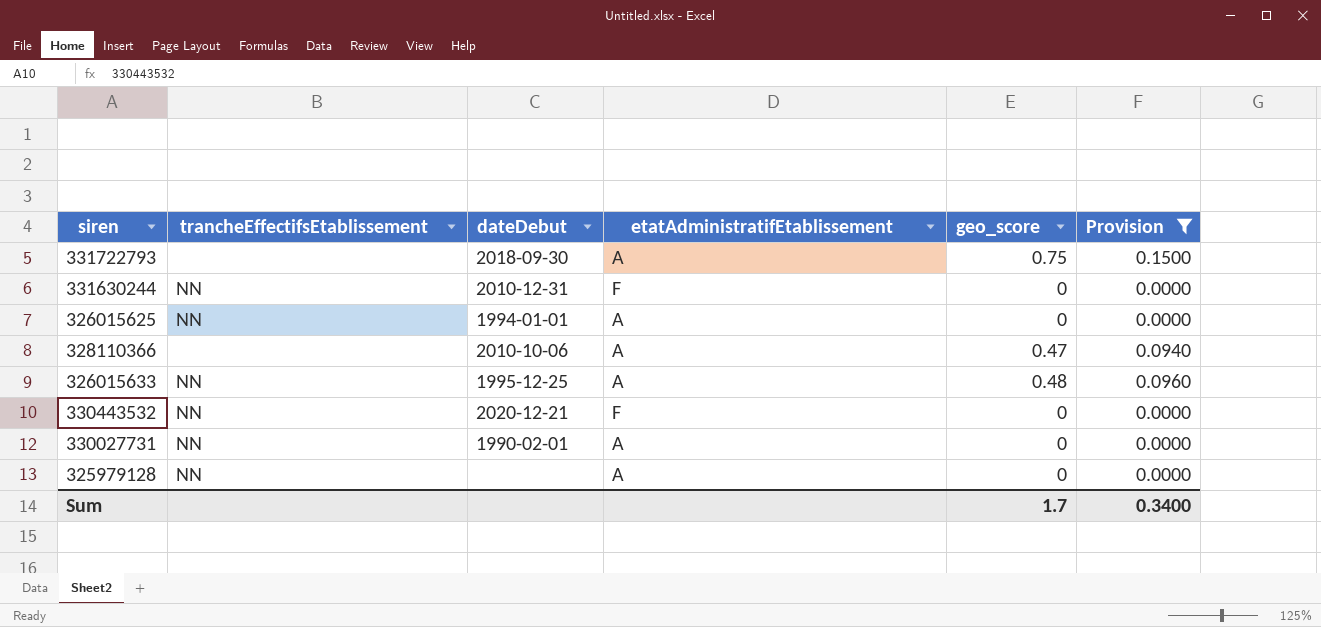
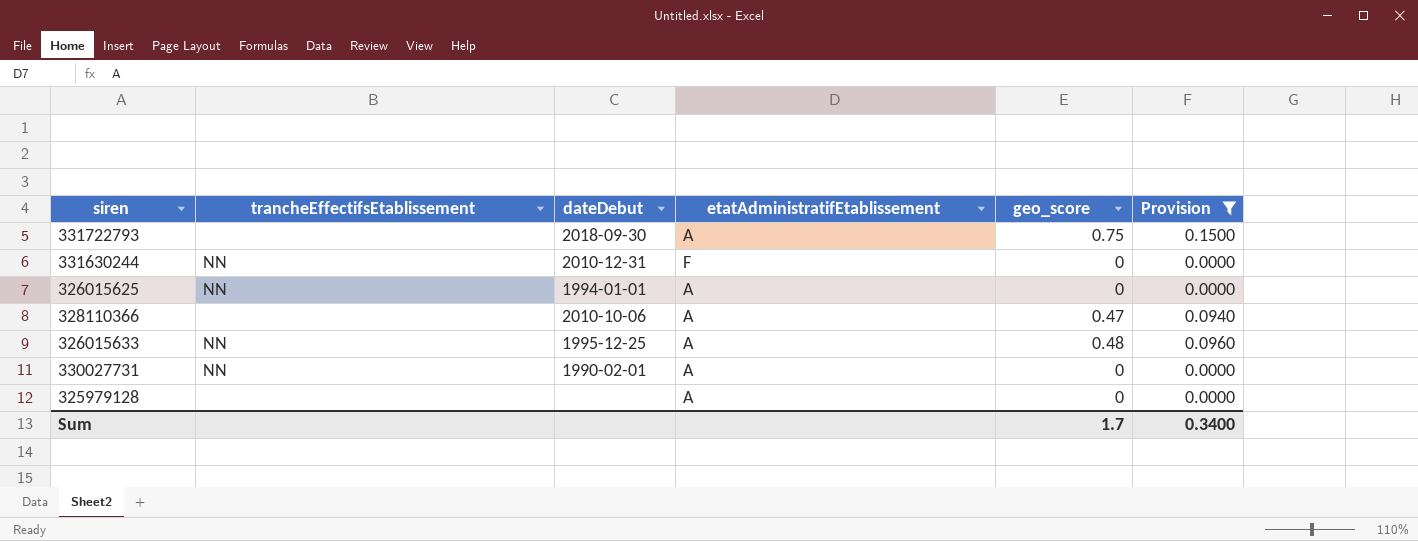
row 330443532: NN | 2020-12-21 | F | 0 | 0.0000 -> none
325979128 | trancheEffectifsEtablissement: NN -> none

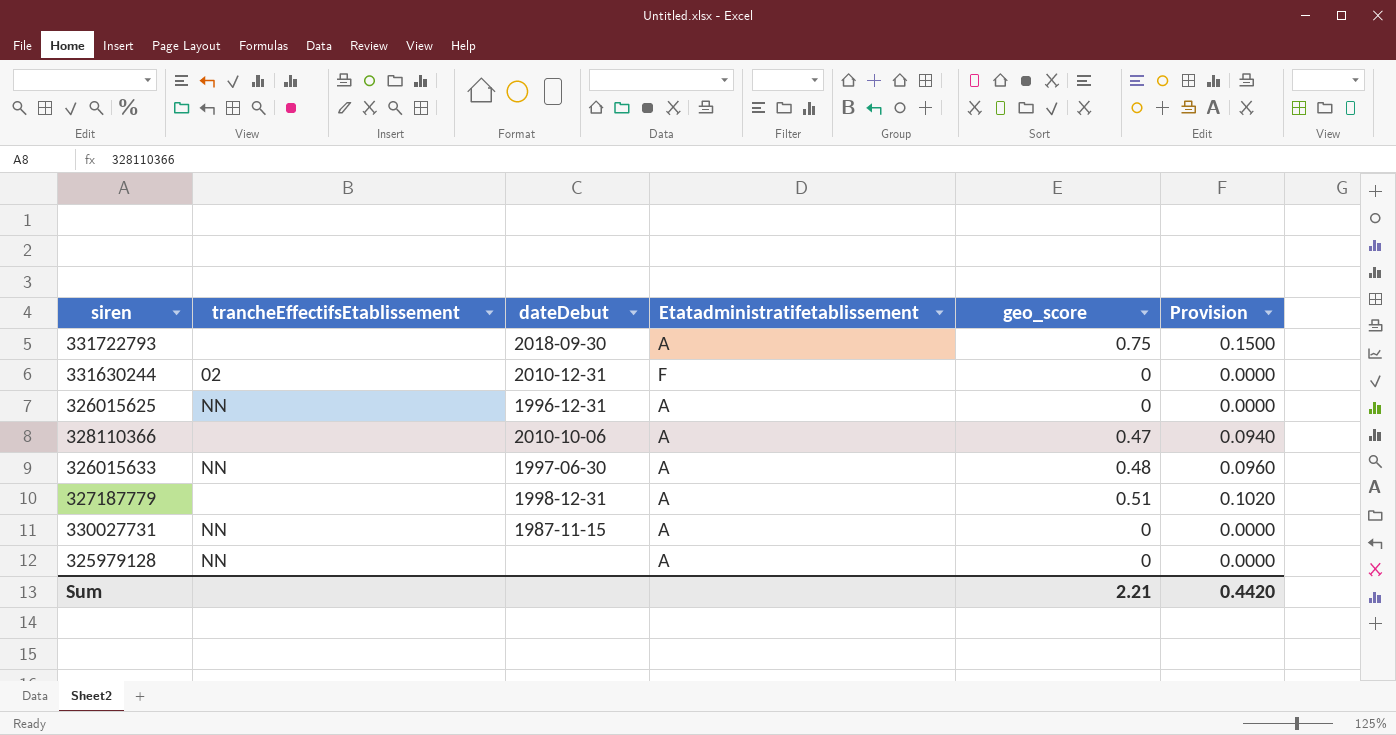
filter: Provision != 0.1020 -> none
column name: etatAdministratifEtablissement -> Etatadministratifetablissement
331630244 | trancheEffectifsEtablissement: NN -> 02
326015625 | dateDebut: 1994-01-01 -> 1996-12-31
326015633 | dateDebut: 1995-12-25 -> 1997-06-30
330027731 | dateDebut: 1990-02-01 -> 1987-11-15
325979128 | trancheEffectifsEtablissement: none -> NN
Sum | geo_score: 1.7 -> 2.21
Sum | Provision: 0.3400 -> 0.4420

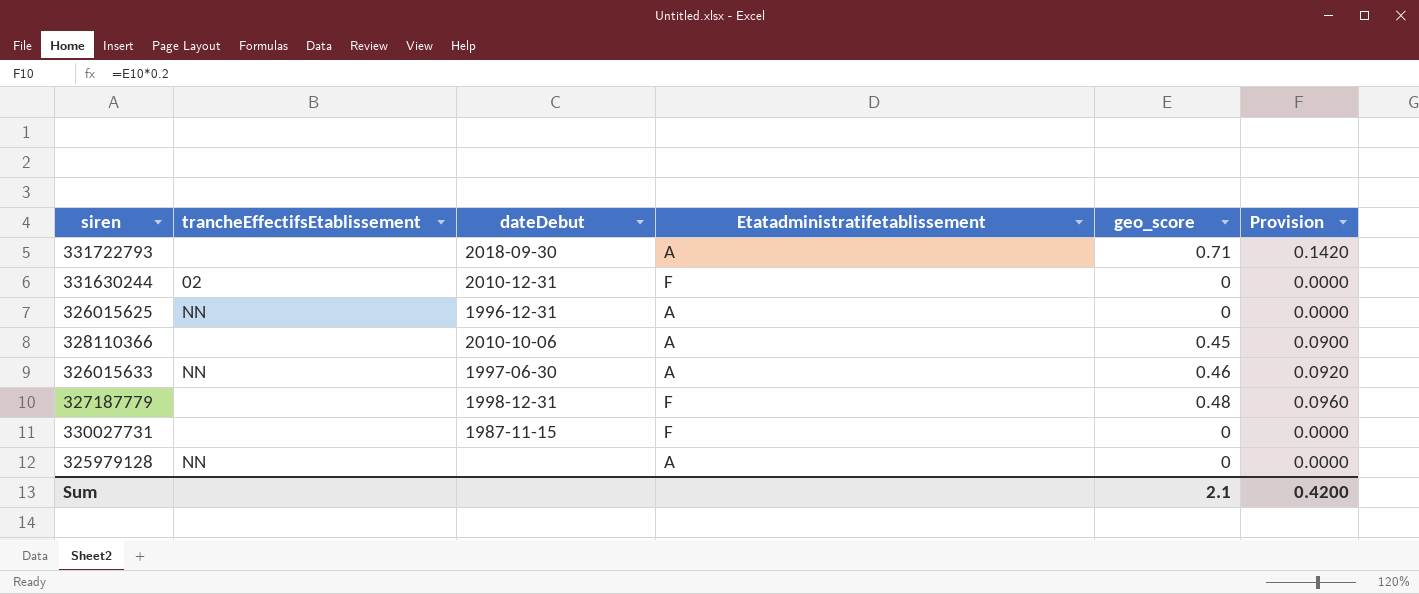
331722793 | geo_score: 0.75 -> 0.71
331722793 | Provision: 0.1500 -> 0.1420
328110366 | geo_score: 0.47 -> 0.45
328110366 | Provision: 0.0940 -> 0.0900
326015633 | geo_score: 0.48 -> 0.46
326015633 | Provision: 0.0960 -> 0.0920
327187779 | Etatadministratifetablissement: A -> F
327187779 | geo_score: 0.51 -> 0.48
327187779 | Provision: 0.1020 -> 0.0960
330027731 | trancheEffectifsEtablissement: NN -> none
330027731 | Etatadministratifetablissement: A -> F
Sum | geo_score: 2.21 -> 2.1
Sum | Provision: 0.4420 -> 0.4200

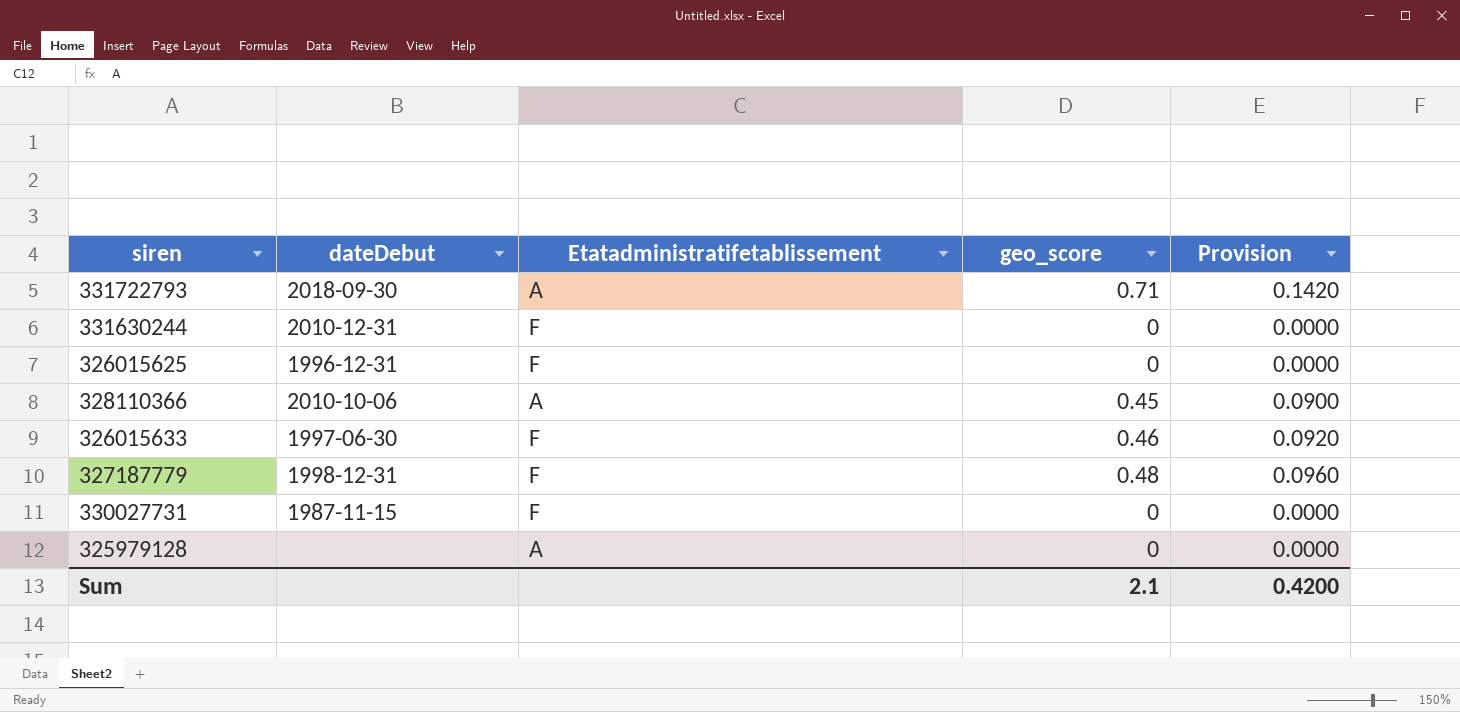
column trancheEffectifsEtablissement | position: 2 -> none
326015625 | Etatadministratifetablissement: A -> F
326015633 | Etatadministratifetablissement: A -> F

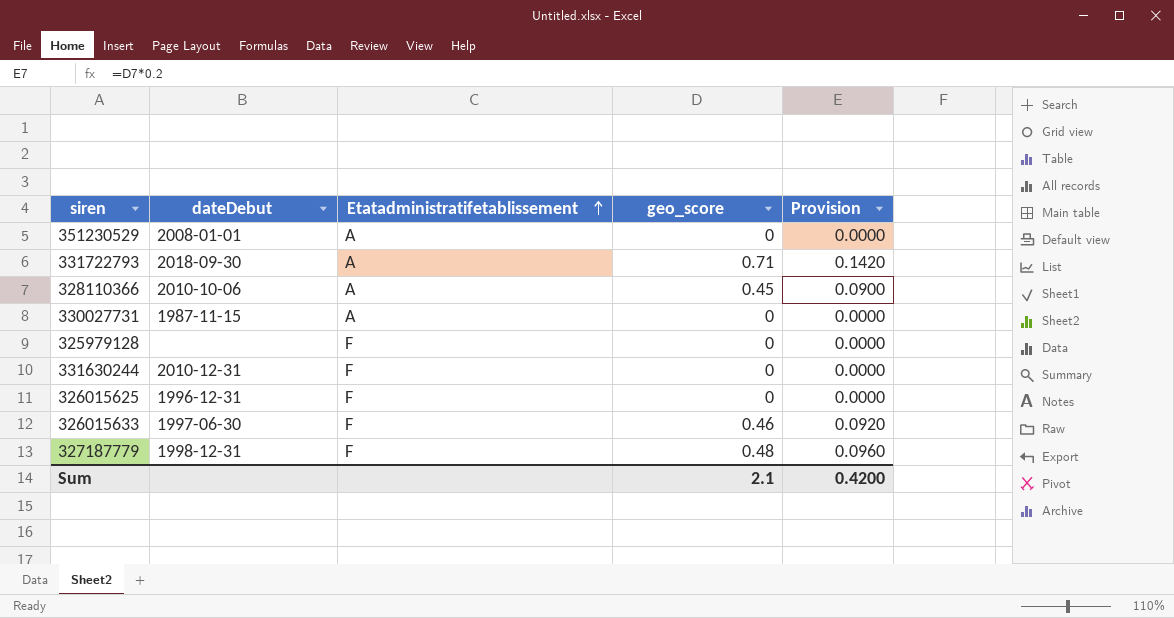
row order: none -> Etatadministratifetablissement ascending
row 351230529: none -> 2008-01-01 | A | 0 | 0.0000
330027731 | Etatadministratifetablissement: F -> A
325979128 | Etatadministratifetablissement: A -> F

